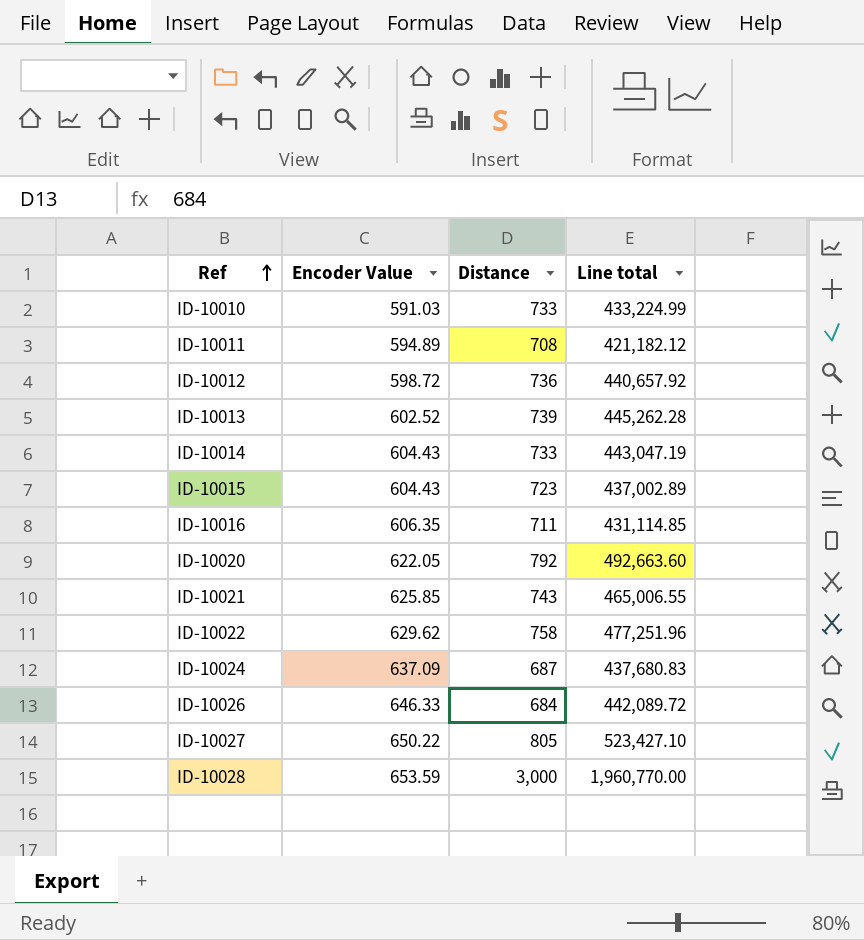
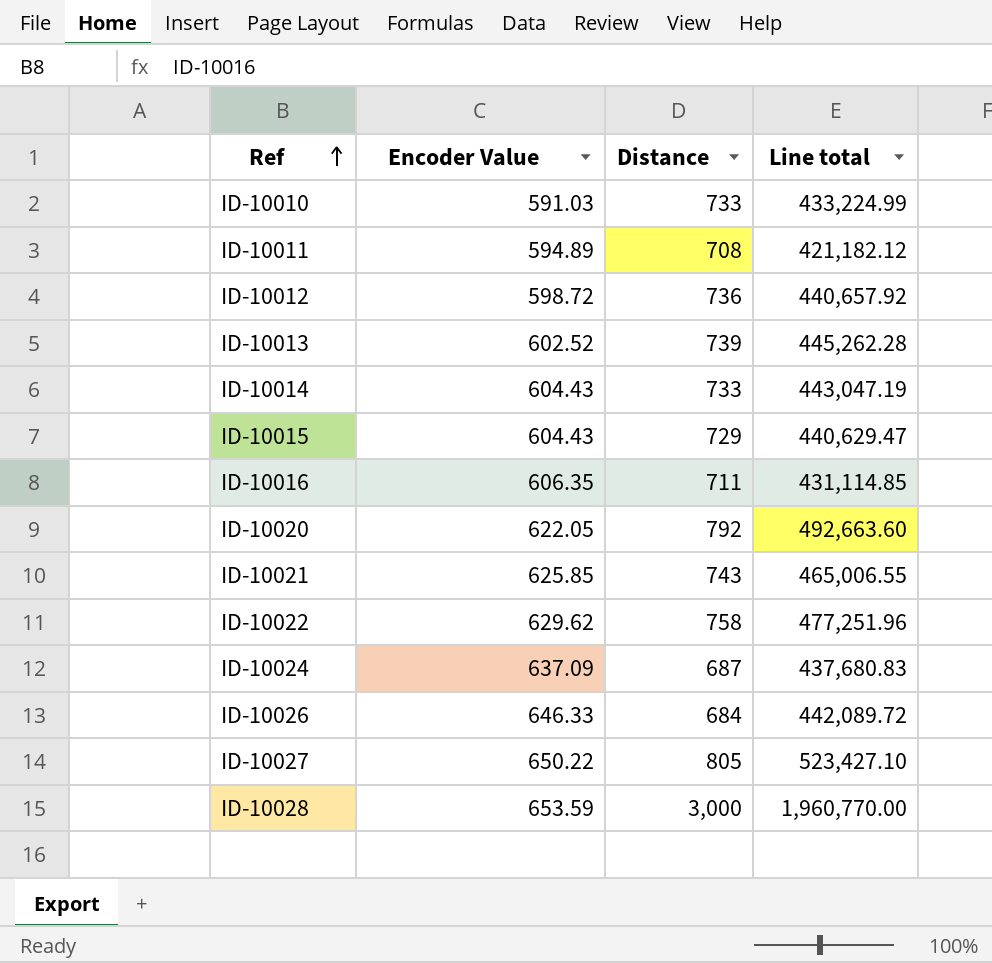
ID-10015 | Distance: 723 -> 729
ID-10015 | Line total: 437,002.89 -> 440,629.47

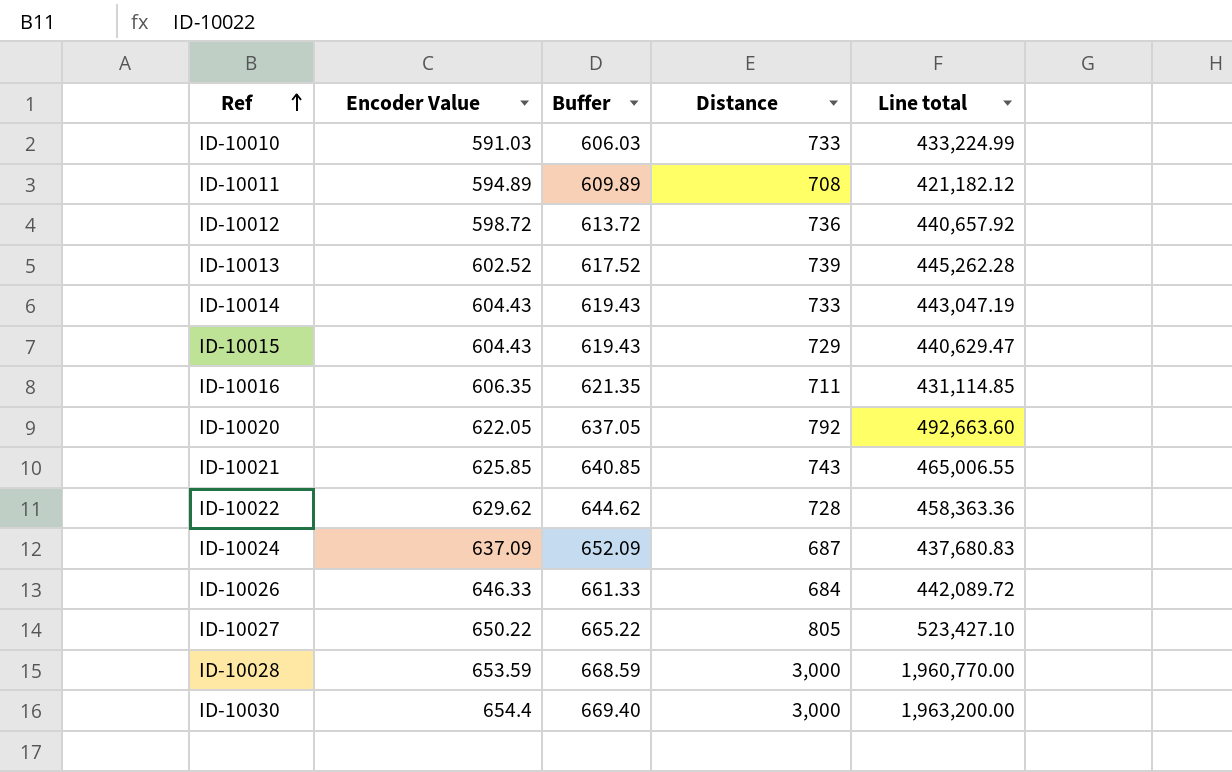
column Buffer | formula: none -> [Encoder Value] + 15
ID-10022 | Distance: 758 -> 728
ID-10022 | Line total: 477,251.96 -> 458,363.36
row ID-10030: none -> 654.4 | 669.40 | 3,000 | 1,963,200.00

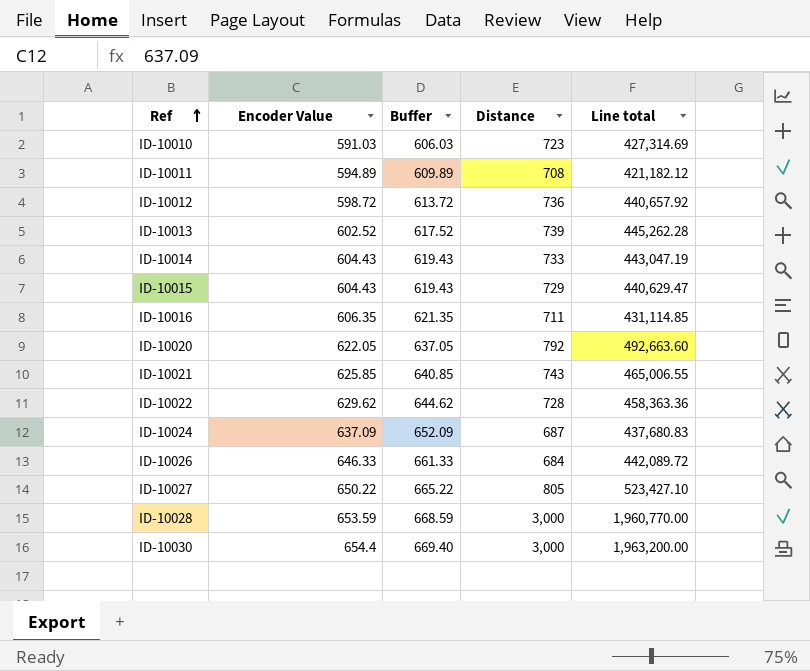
ID-10010 | Distance: 733 -> 723
ID-10010 | Line total: 433,224.99 -> 427,314.69

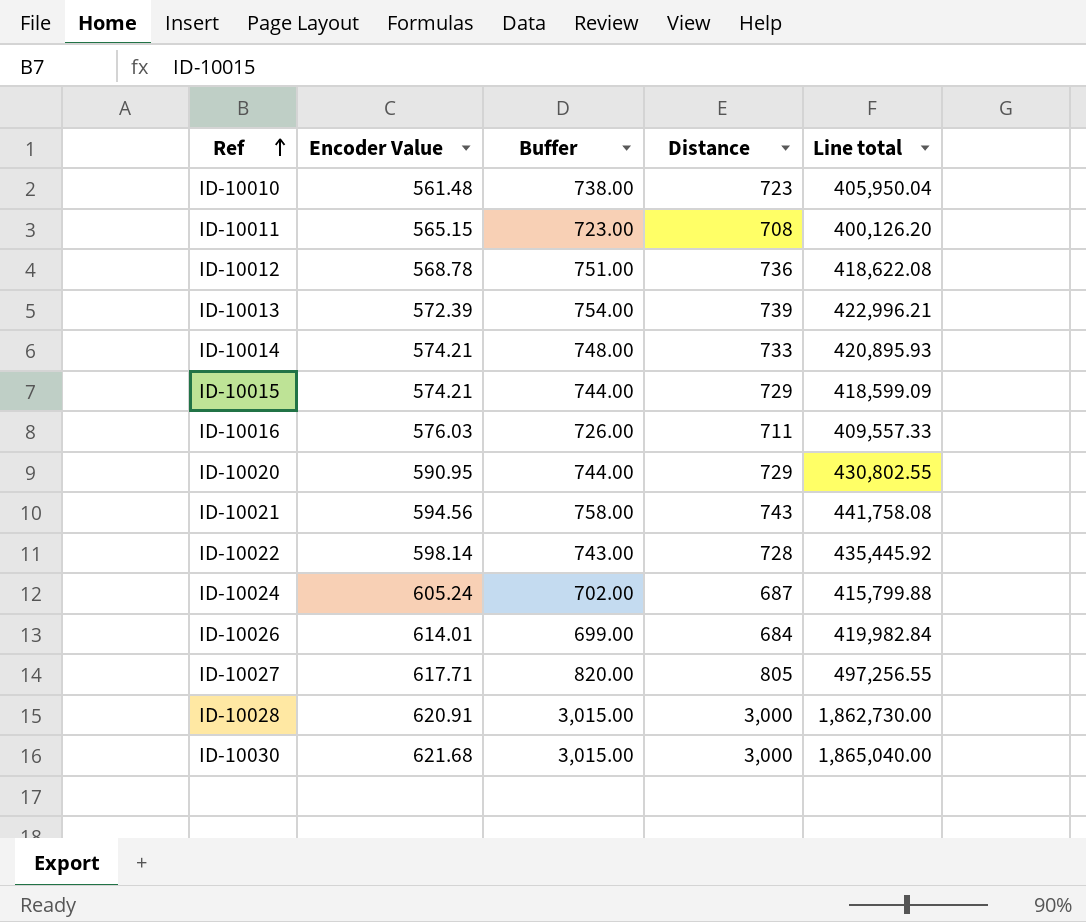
column Buffer | formula: [Encoder Value] + 15 -> [Distance] + 15
ID-10010 | Encoder Value: 591.03 -> 561.48
ID-10010 | Line total: 427,314.69 -> 405,950.04
ID-10011 | Encoder Value: 594.89 -> 565.15
ID-10011 | Line total: 421,182.12 -> 400,126.20
ID-10012 | Encoder Value: 598.72 -> 568.78
ID-10012 | Line total: 440,657.92 -> 418,622.08
ID-10013 | Encoder Value: 602.52 -> 572.39
ID-10013 | Line total: 445,262.28 -> 422,996.21
ID-10014 | Encoder Value: 604.43 -> 574.21
ID-10014 | Line total: 443,047.19 -> 420,895.93
ID-10015 | Encoder Value: 604.43 -> 574.21
ID-10015 | Line total: 440,629.47 -> 418,599.09
ID-10016 | Encoder Value: 606.35 -> 576.03
ID-10016 | Line total: 431,114.85 -> 409,557.33
ID-10020 | Encoder Value: 622.05 -> 590.95
ID-10020 | Distance: 792 -> 729
ID-10020 | Line total: 492,663.60 -> 430,802.55
ID-10021 | Encoder Value: 625.85 -> 594.56
ID-10021 | Line total: 465,006.55 -> 441,758.08
ID-10022 | Encoder Value: 629.62 -> 598.14
ID-10022 | Line total: 458,363.36 -> 435,445.92
ID-10024 | Encoder Value: 637.09 -> 605.24
ID-10024 | Line total: 437,680.83 -> 415,799.88
ID-10026 | Encoder Value: 646.33 -> 614.01
ID-10026 | Line total: 442,089.72 -> 419,982.84
ID-10027 | Encoder Value: 650.22 -> 617.71
ID-10027 | Line total: 523,427.10 -> 497,256.55
ID-10028 | Encoder Value: 653.59 -> 620.91
ID-10028 | Line total: 1,960,770.00 -> 1,862,730.00
ID-10030 | Encoder Value: 654.4 -> 621.68
ID-10030 | Line total: 1,963,200.00 -> 1,865,040.00

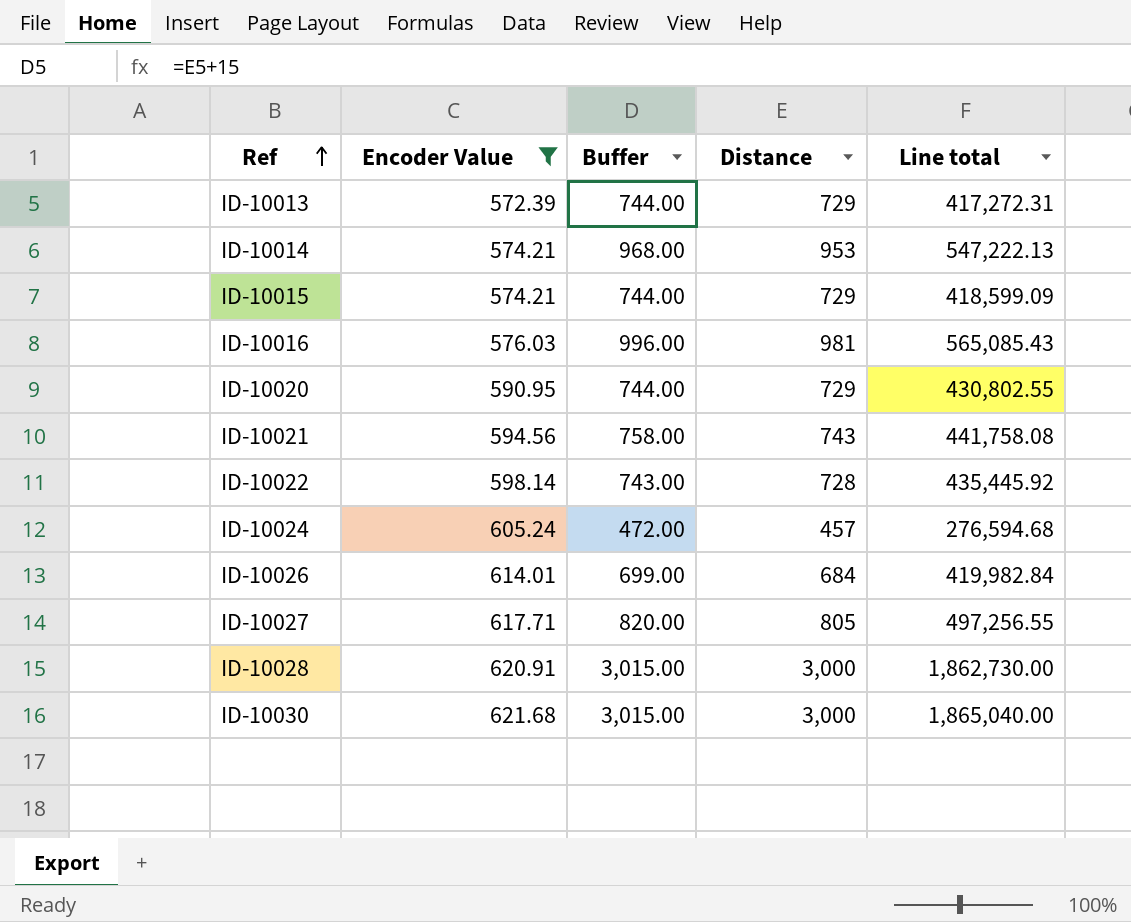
filter: none -> Encoder Value >= 572.39
ID-10013 | Buffer: 754.00 -> 744.00
ID-10013 | Distance: 739 -> 729
ID-10013 | Line total: 422,996.21 -> 417,272.31
ID-10014 | Buffer: 748.00 -> 968.00
ID-10014 | Distance: 733 -> 953
ID-10014 | Line total: 420,895.93 -> 547,222.13
ID-10016 | Buffer: 726.00 -> 996.00
ID-10016 | Distance: 711 -> 981
ID-10016 | Line total: 409,557.33 -> 565,085.43
ID-10024 | Buffer: 702.00 -> 472.00
ID-10024 | Distance: 687 -> 457
ID-10024 | Line total: 415,799.88 -> 276,594.68

